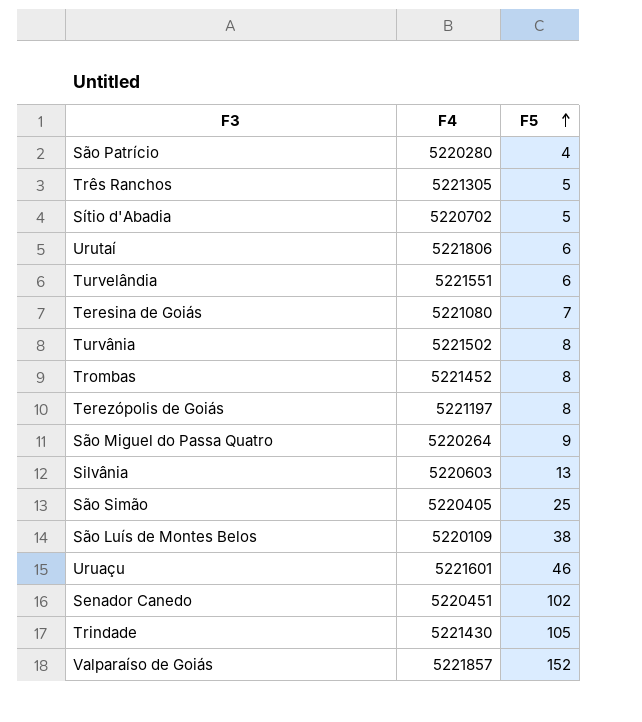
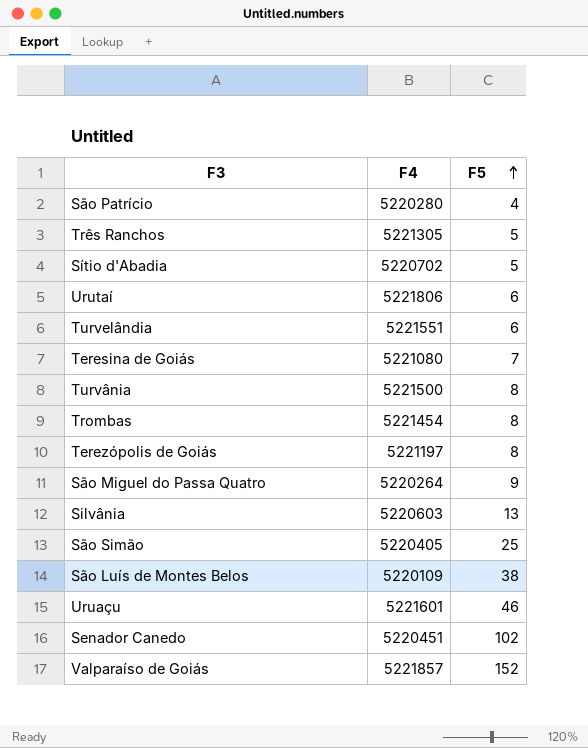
row Trindade: 5221430 | 105 -> none
Turvânia | F4: 5221502 -> 5221500
Trombas | F4: 5221452 -> 5221454

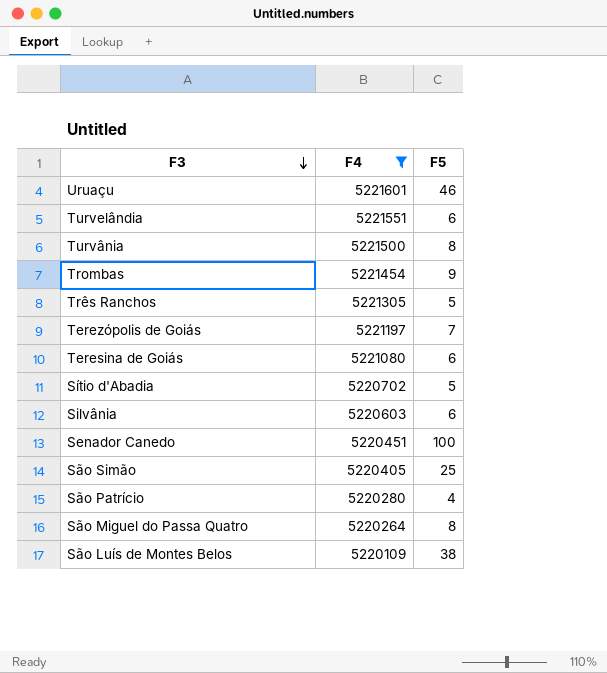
filter: none -> F4 <= 5221601
row order: F5 ascending -> F3 descending
Trombas | F5: 8 -> 9
Terezópolis de Goiás | F5: 8 -> 7
Teresina de Goiás | F5: 7 -> 6
Silvânia | F5: 13 -> 6
Senador Canedo | F5: 102 -> 100
São Miguel do Passa Quatro | F5: 9 -> 8

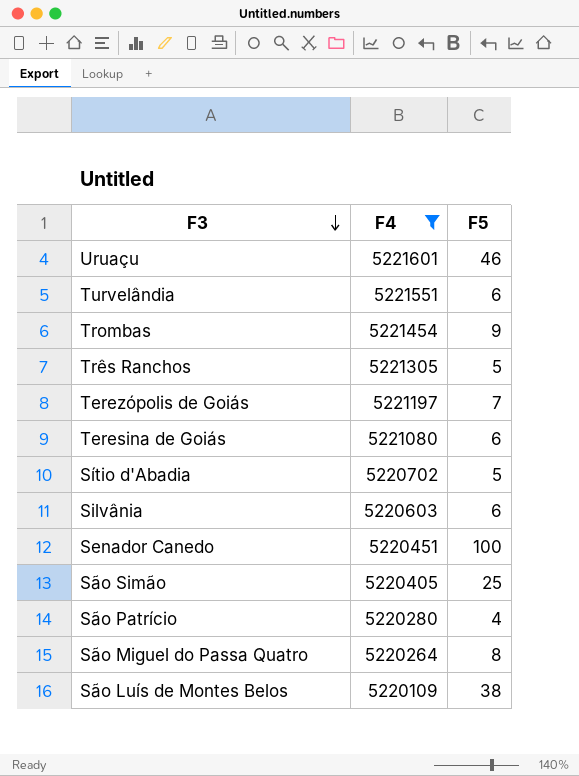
row Turvânia: 5221500 | 8 -> none

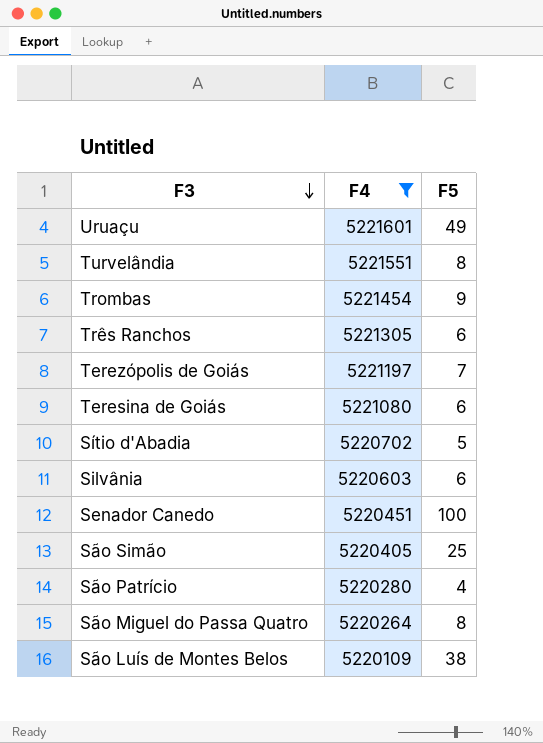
Uruaçu | F5: 46 -> 49
Turvelândia | F5: 6 -> 8
Três Ranchos | F5: 5 -> 6

